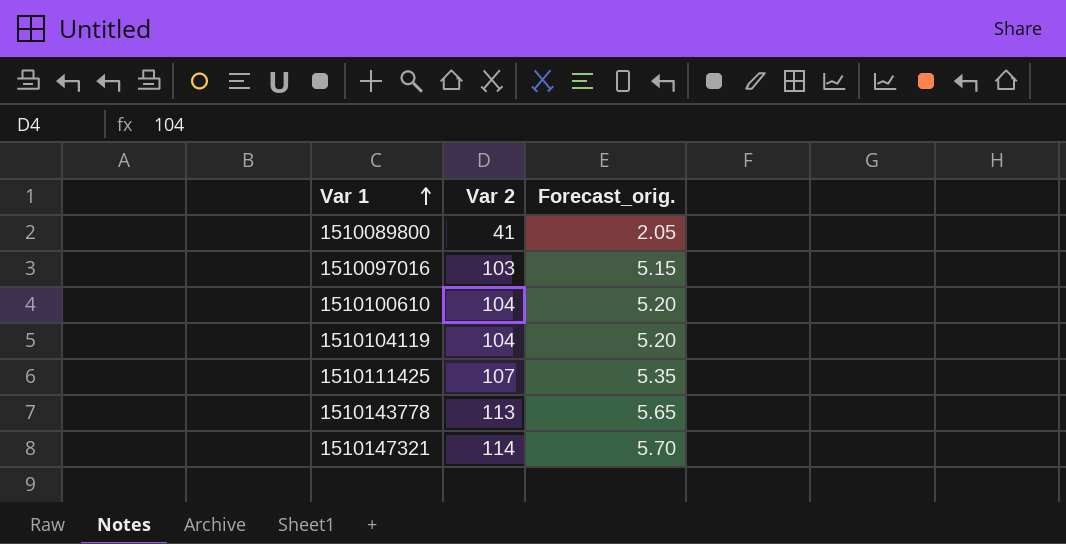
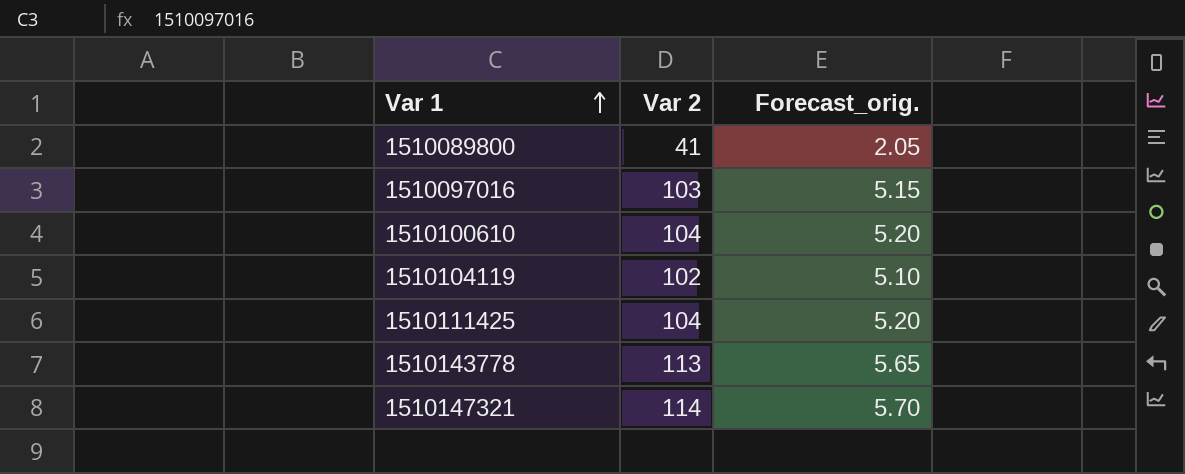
1510104119 | Var 2: 104 -> 102
1510104119 | Forecast_orig.: 5.20 -> 5.10
1510111425 | Var 2: 107 -> 104
1510111425 | Forecast_orig.: 5.35 -> 5.20

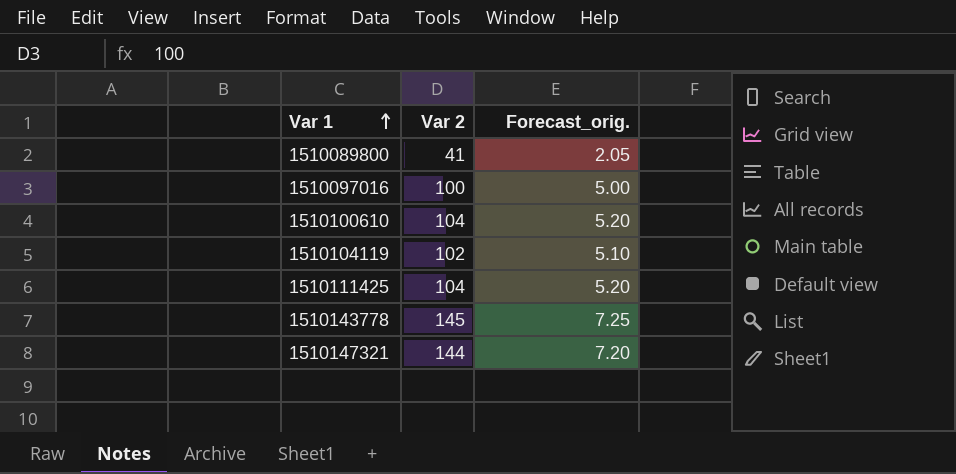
1510097016 | Var 2: 103 -> 100
1510097016 | Forecast_orig.: 5.15 -> 5.00
1510143778 | Var 2: 113 -> 145
1510143778 | Forecast_orig.: 5.65 -> 7.25
1510147321 | Var 2: 114 -> 144
1510147321 | Forecast_orig.: 5.70 -> 7.20

